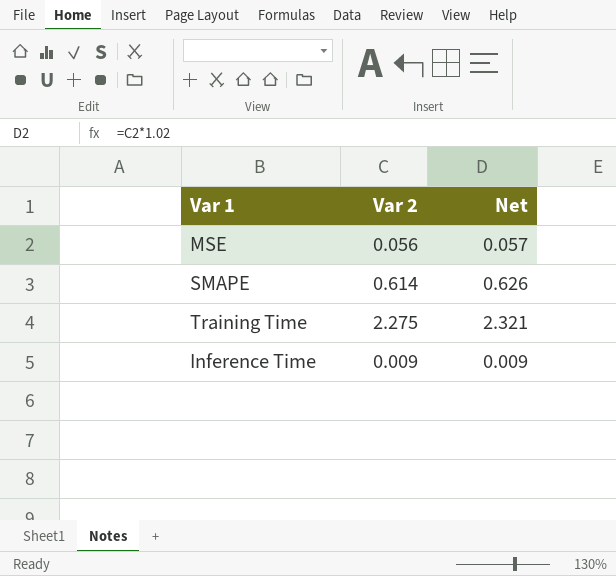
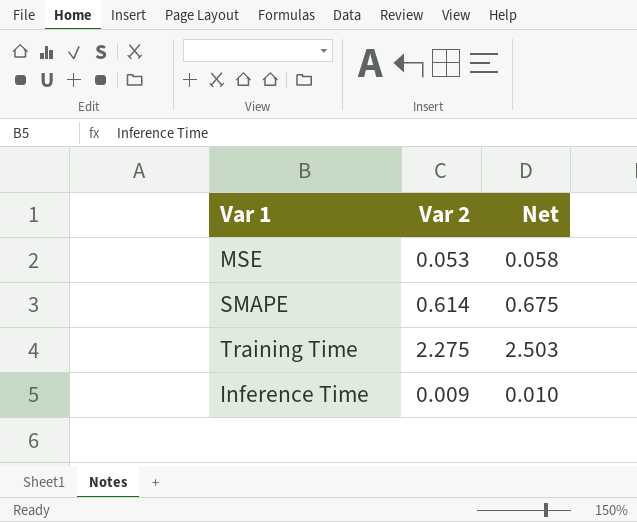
column Net | formula: [Var 2] * 1.02 -> [Var 2] * 1.1
MSE | Var 2: 0.056 -> 0.053

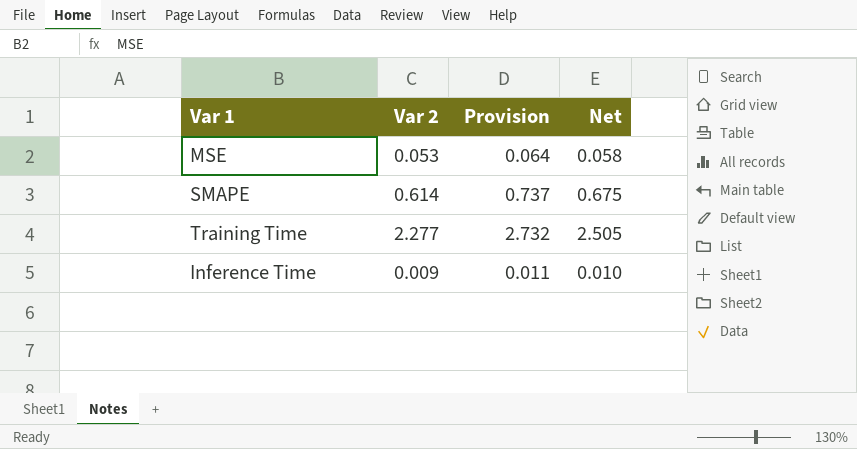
column Provision | formula: none -> [Var 2] * 1.2
Training Time | Var 2: 2.275 -> 2.277
Training Time | Net: 2.503 -> 2.505

